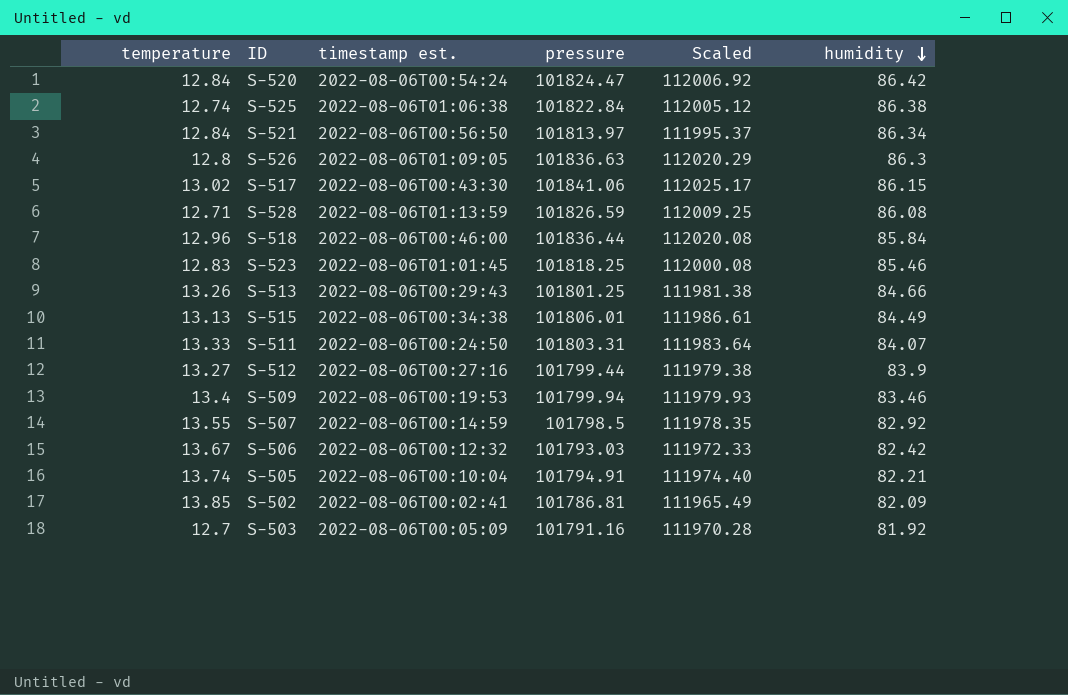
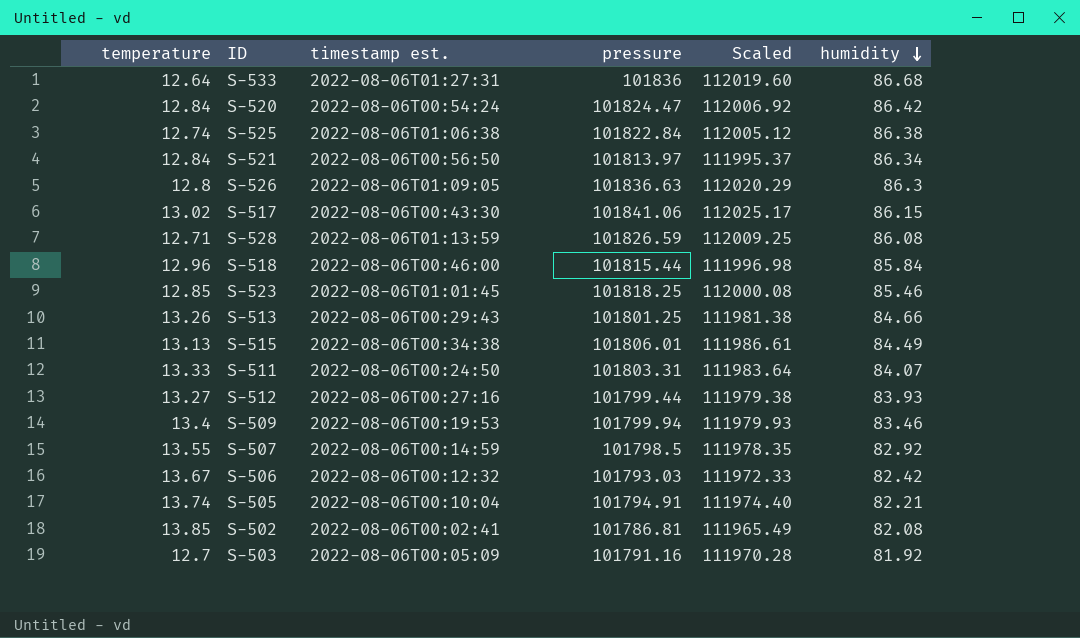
row S-533: none -> 12.64 | 2022-08-06T01:27:31 | 101836 | 112019.60 | 86.68
S-518 | pressure: 101836.44 -> 101815.44
S-518 | Scaled: 112020.08 -> 111996.98
S-523 | temperature: 12.83 -> 12.85
S-512 | humidity: 83.9 -> 83.93
S-502 | humidity: 82.09 -> 82.08

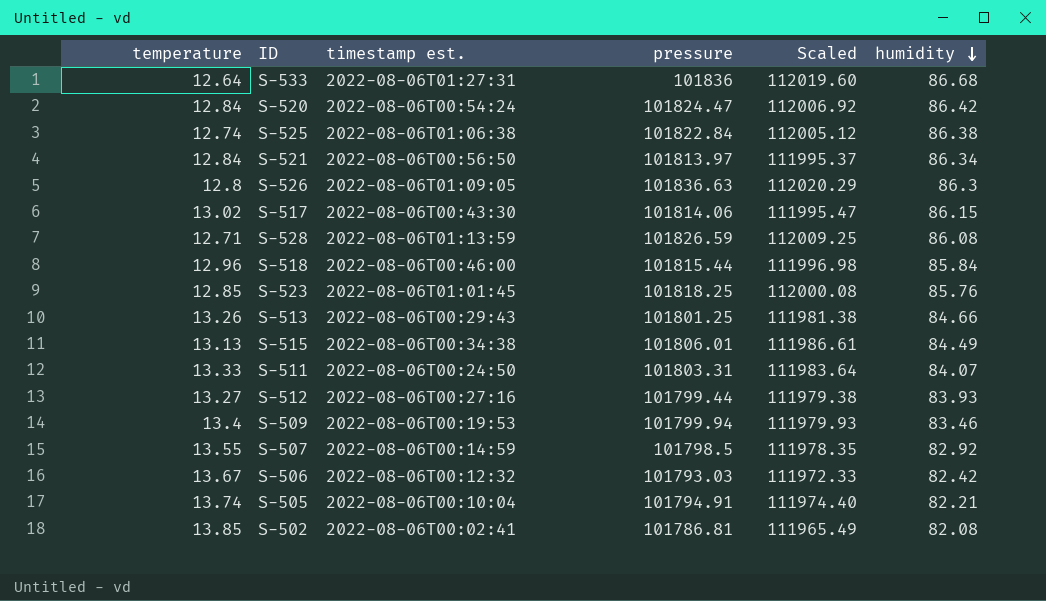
row S-503: 12.7 | 2022-08-06T00:05:09 | 101791.16 | 111970.28 | 81.92 -> none
S-517 | pressure: 101841.06 -> 101814.06
S-517 | Scaled: 112025.17 -> 111995.47
S-523 | humidity: 85.46 -> 85.76

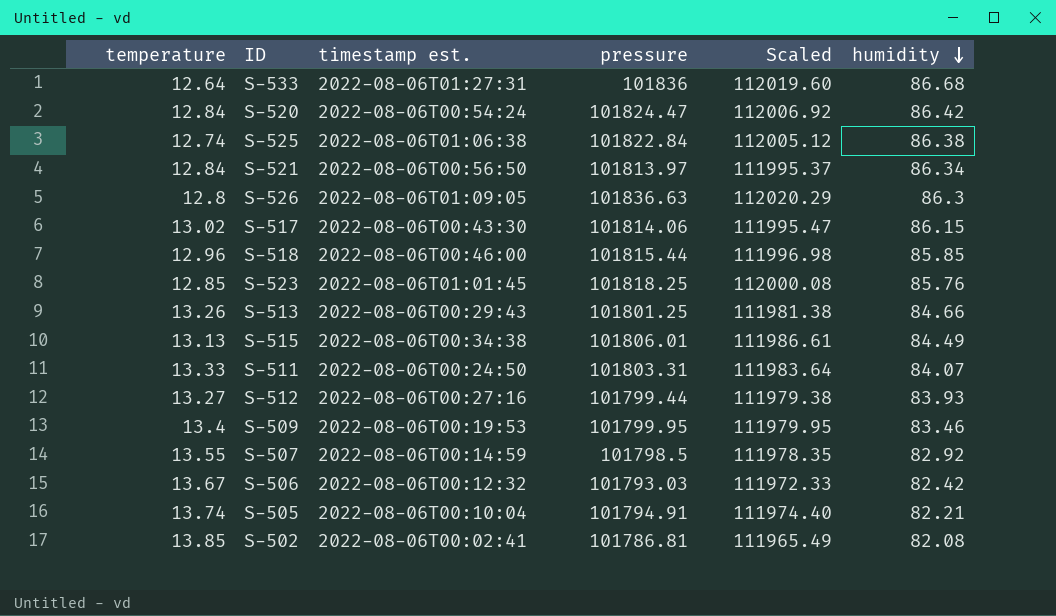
row S-528: 12.71 | 2022-08-06T01:13:59 | 101826.59 | 112009.25 | 86.08 -> none
S-518 | humidity: 85.84 -> 85.85
S-509 | pressure: 101799.94 -> 101799.95
S-509 | Scaled: 111979.93 -> 111979.95

